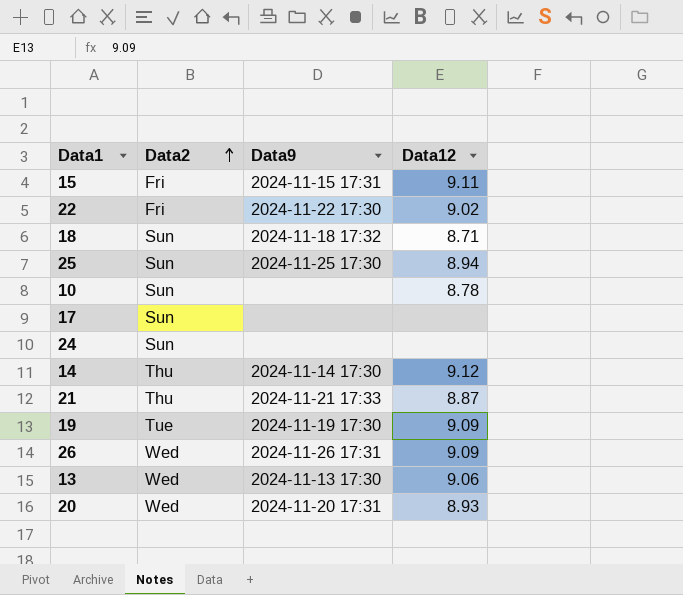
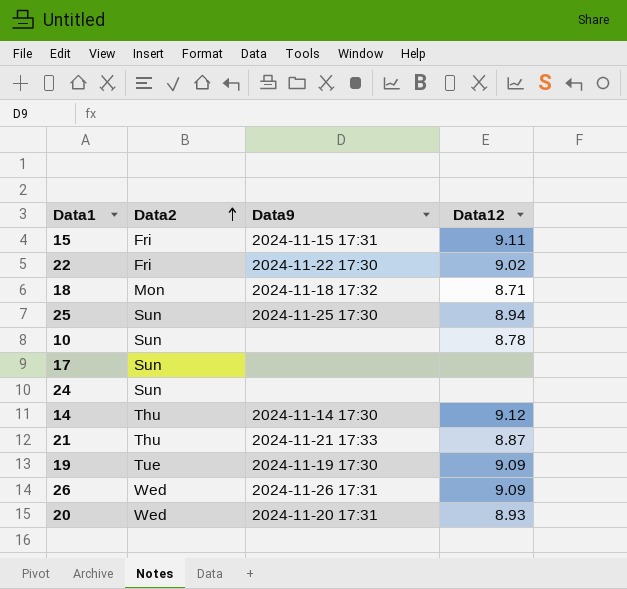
row 13: Wed | 2024-11-13 17:30 | 9.06 -> none
18 | Data2: Sun -> Mon

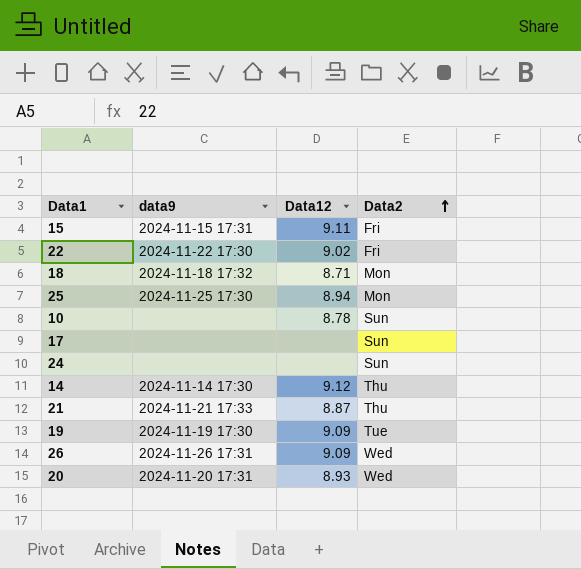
column name: Data9 -> data9
column Data2 | position: 2 -> 4
25 | Data2: Sun -> Mon

